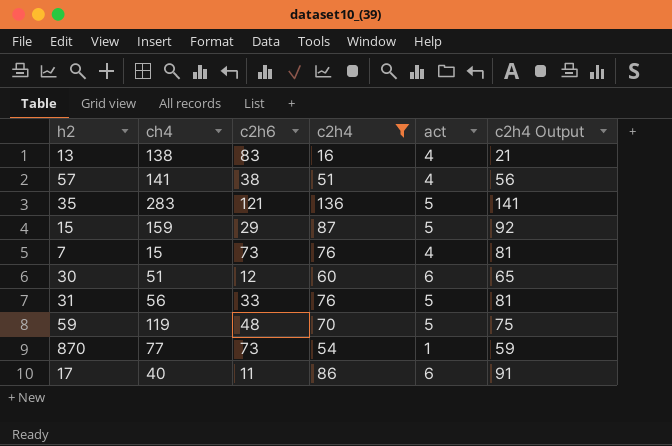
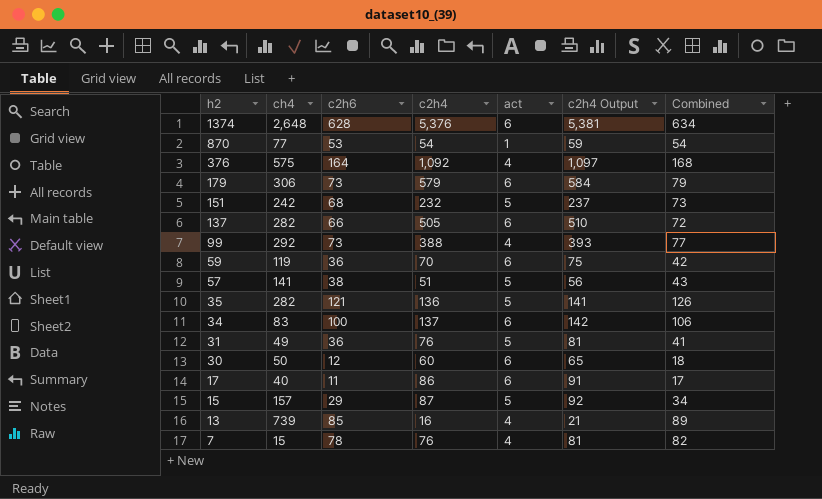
filter: c2h4 <= 136 -> none
row order: none -> h2 descending
column Combined | formula: none -> [c2h6] + [act]
870 | c2h6: 73 -> 53
59 | c2h6: 48 -> 36
59 | act: 5 -> 6
57 | act: 4 -> 5
35 | ch4: 283 -> 282
31 | ch4: 56 -> 49
31 | c2h6: 33 -> 36
30 | ch4: 51 -> 50
15 | ch4: 159 -> 157
13 | ch4: 138 -> 739
13 | c2h6: 83 -> 85
7 | c2h6: 73 -> 78

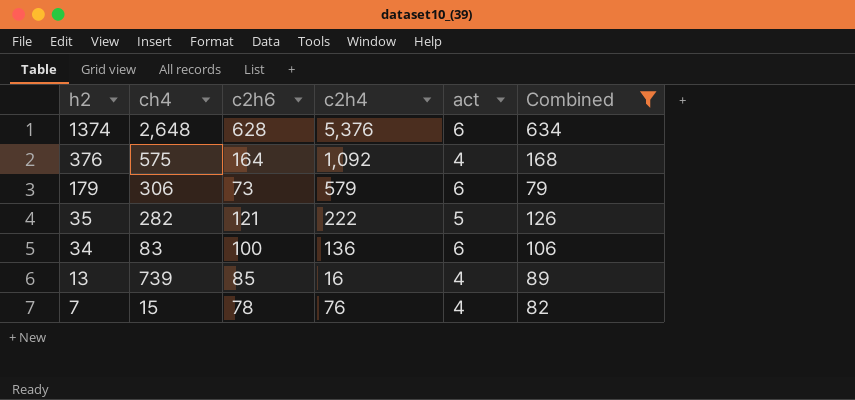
filter: none -> Combined >= 79
column c2h4 Output | formula: [c2h4] + 5 -> none
35 | c2h4: 136 -> 222
34 | c2h4: 137 -> 136

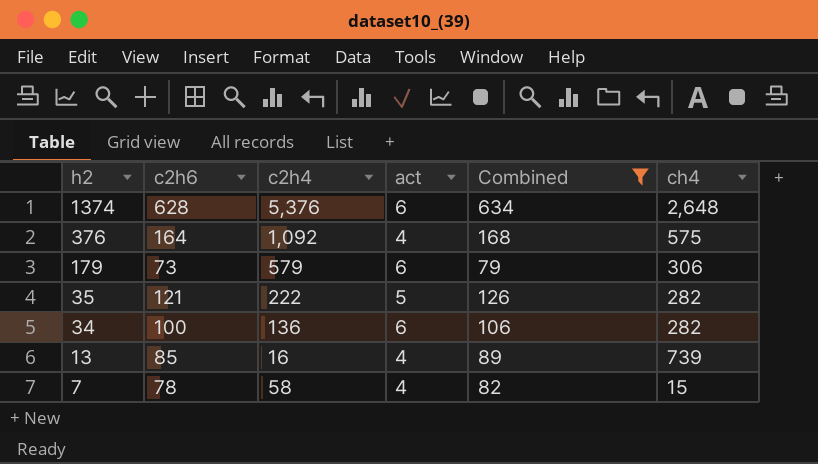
column ch4 | position: 2 -> 6
34 | ch4: 83 -> 282
7 | c2h4: 76 -> 58

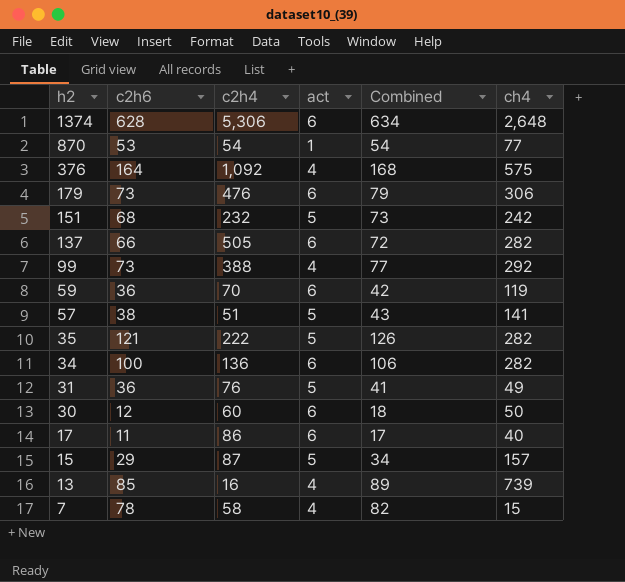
filter: Combined >= 79 -> none
1374 | c2h4: 5,376 -> 5,306
179 | c2h4: 579 -> 476

